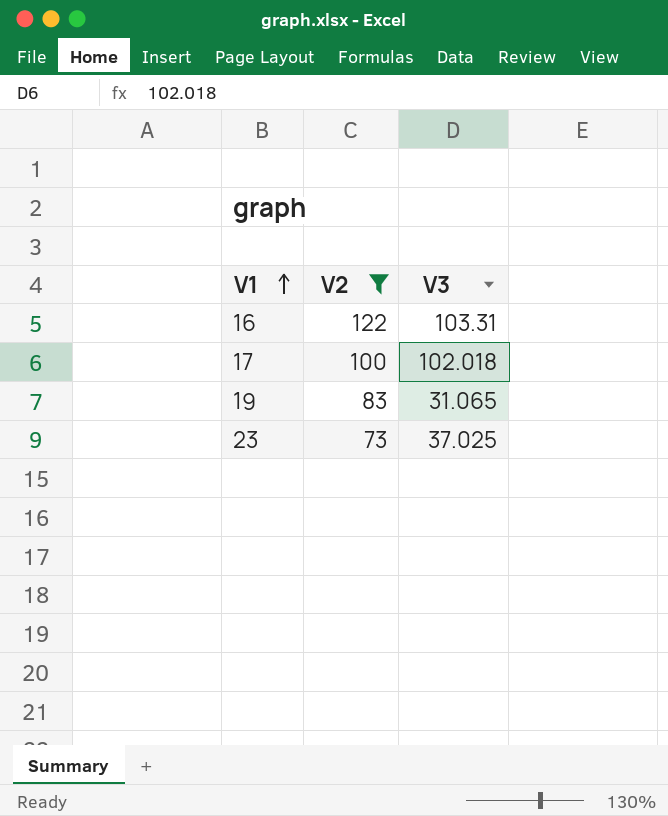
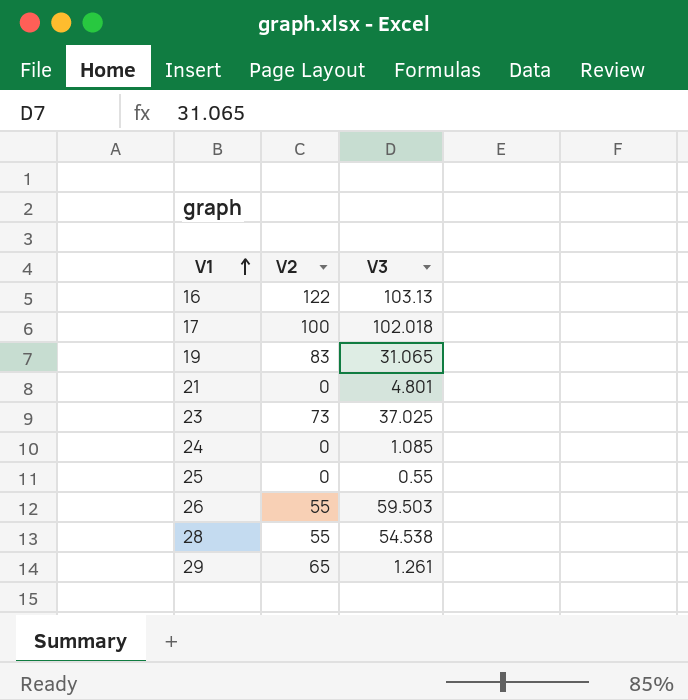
filter: V2 >= 73 -> none
16 | V3: 103.31 -> 103.13

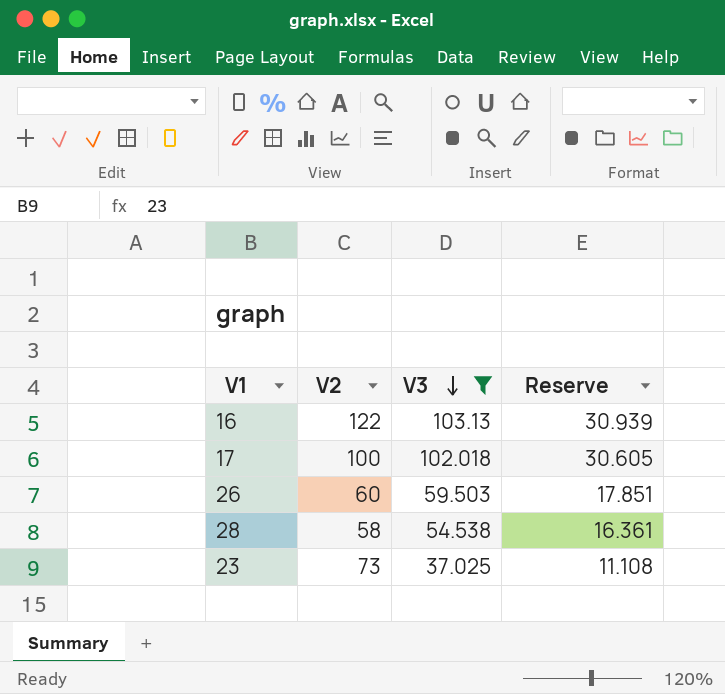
filter: none -> V3 >= 37.025
row order: V1 ascending -> V3 descending
column Reserve | formula: none -> [V3] * 0.3
26 | V2: 55 -> 60
28 | V2: 55 -> 58

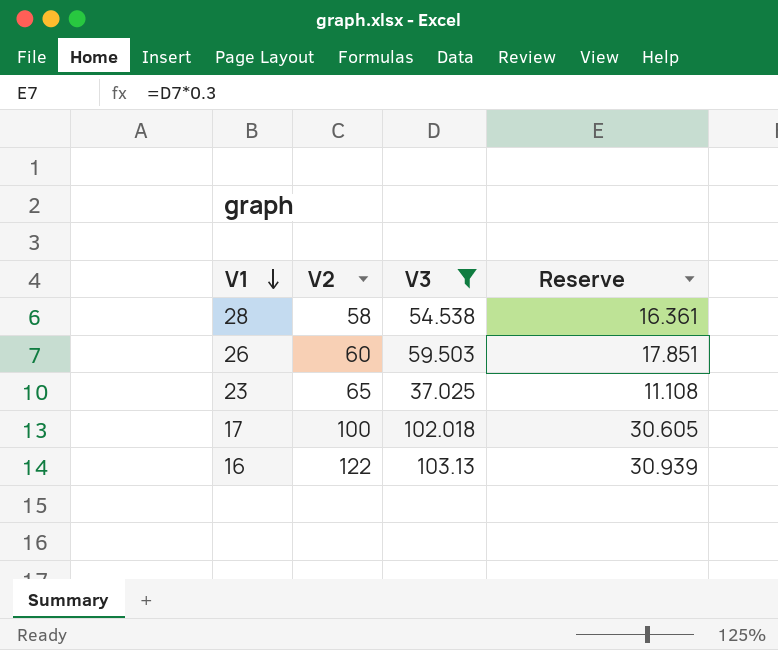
row order: V3 descending -> V1 descending
23 | V2: 73 -> 65

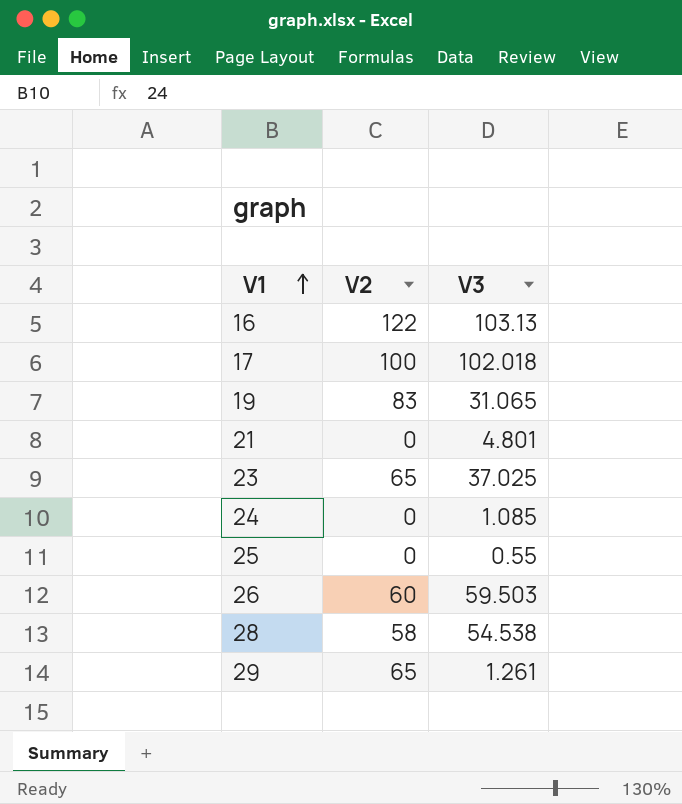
filter: V3 >= 37.025 -> none
row order: V1 descending -> V1 ascending
column Reserve | formula: [V3] * 0.3 -> none

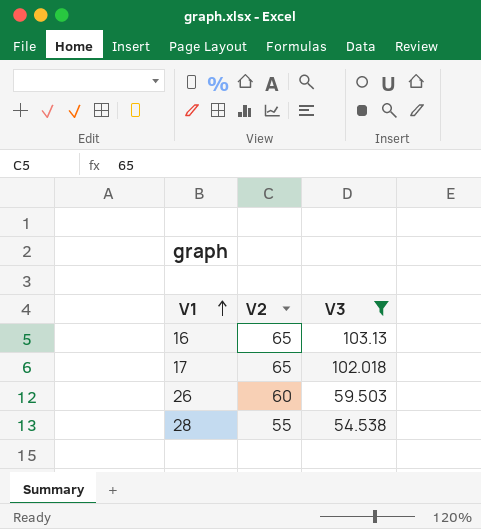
filter: none -> V3 >= 54.538
16 | V2: 122 -> 65
17 | V2: 100 -> 65
28 | V2: 58 -> 55

